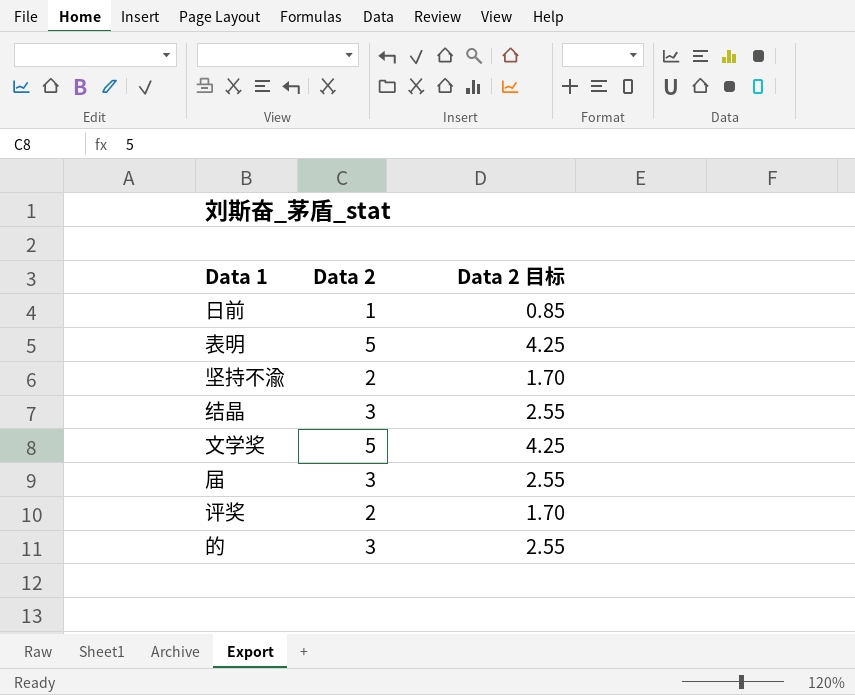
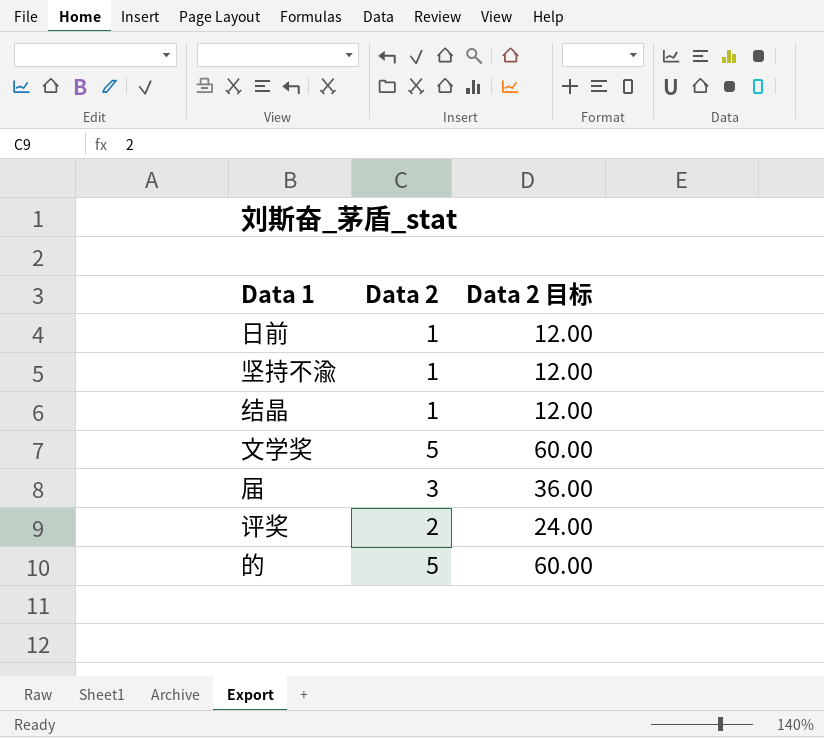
column Data 2 目标 | formula: [Data 2] * 0.85 -> [Data 2] * 12
row 表明: 5 | 4.25 -> none
坚持不渝 | Data 2: 2 -> 1
结晶 | Data 2: 3 -> 1
的 | Data 2: 3 -> 5

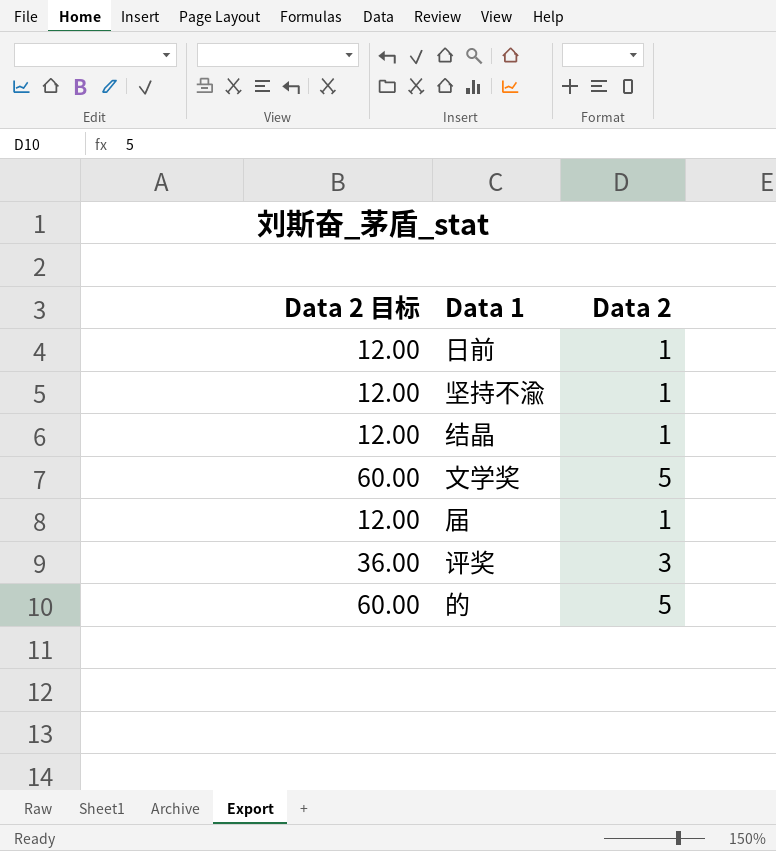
column Data 2 目标 | position: 3 -> 1
届 | Data 2 目标: 36.00 -> 12.00
届 | Data 2: 3 -> 1
评奖 | Data 2 目标: 24.00 -> 36.00
评奖 | Data 2: 2 -> 3

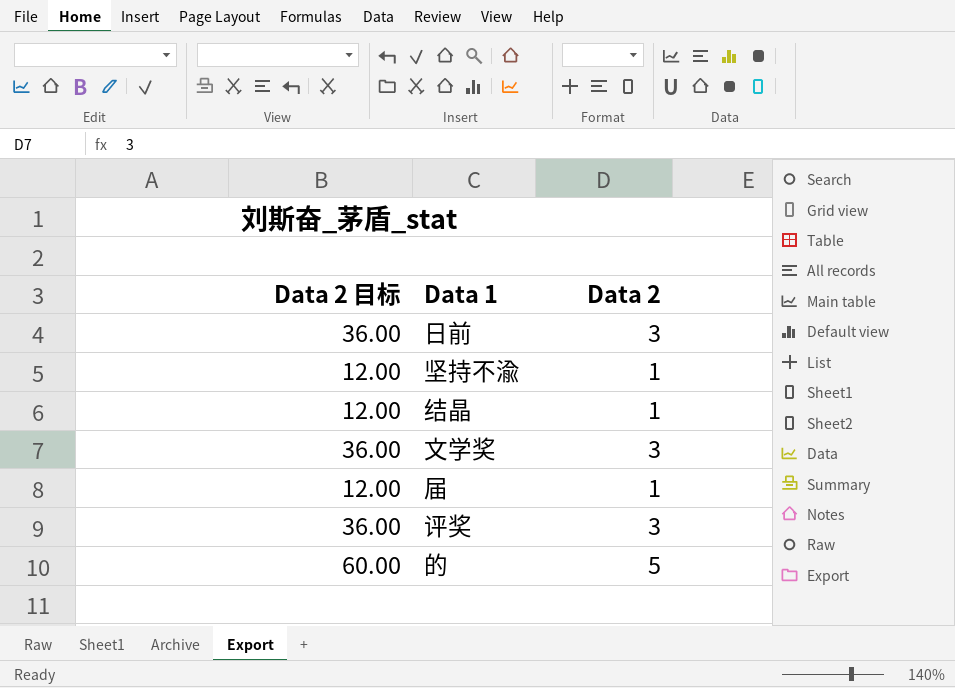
日前 | Data 2 目标: 12.00 -> 36.00
日前 | Data 2: 1 -> 3
文学奖 | Data 2 目标: 60.00 -> 36.00
文学奖 | Data 2: 5 -> 3

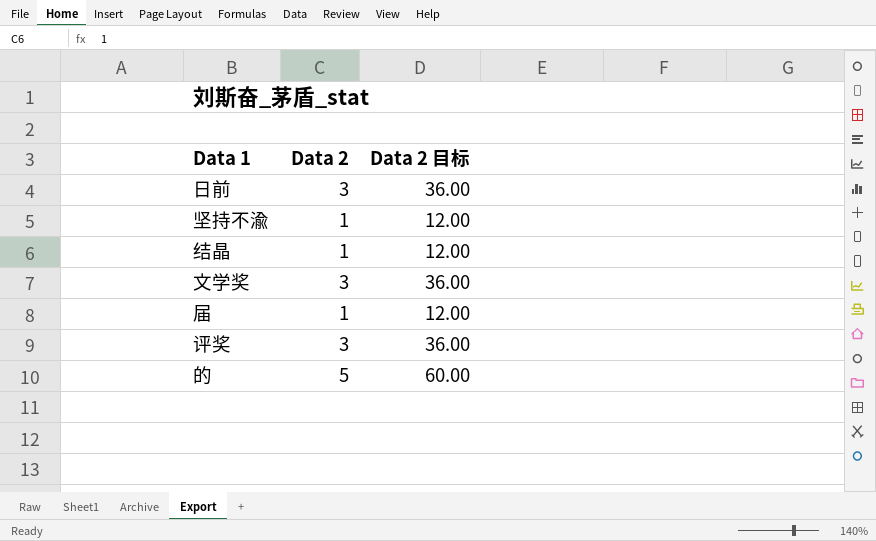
column Data 2 目标 | position: 1 -> 3

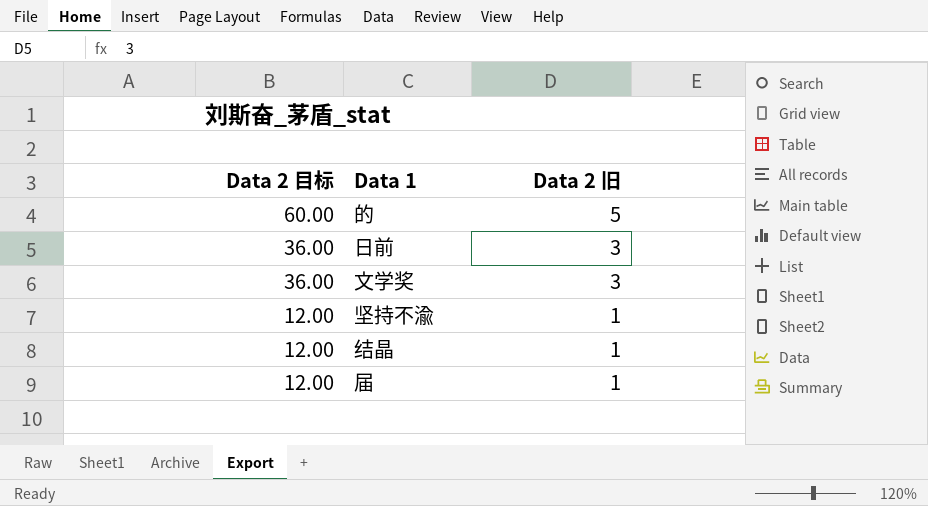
row order: none -> Data 2 目标 descending
column Data 2 目标 | position: 3 -> 1
column name: Data 2 -> Data 2 旧
row 评奖: 3 | 36.00 -> none

